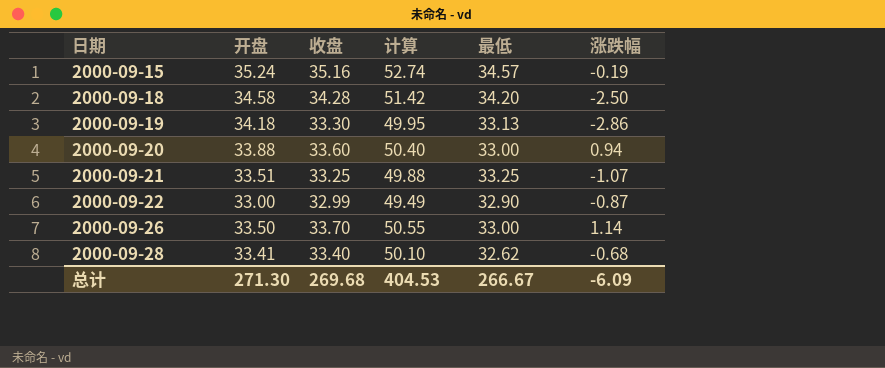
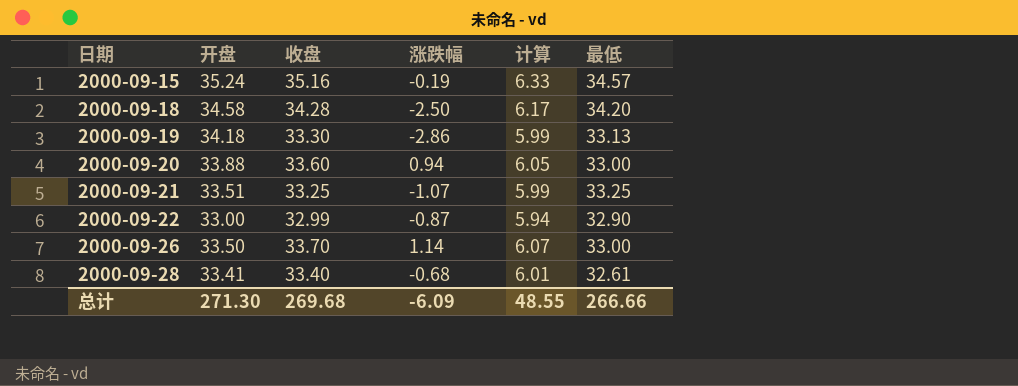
column 涨跌幅 | position: 6 -> 4
column 计算 | formula: [收盘] * 1.5 -> [收盘] * 0.18
2000-09-28 | 最低: 32.62 -> 32.61
总计 | 计算: 404.53 -> 48.55
总计 | 最低: 266.67 -> 266.66

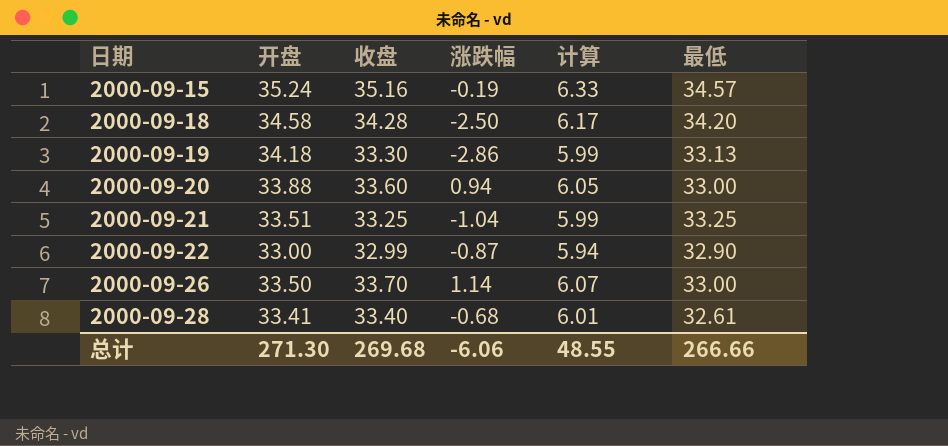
2000-09-21 | 涨跌幅: -1.07 -> -1.04
总计 | 涨跌幅: -6.09 -> -6.06

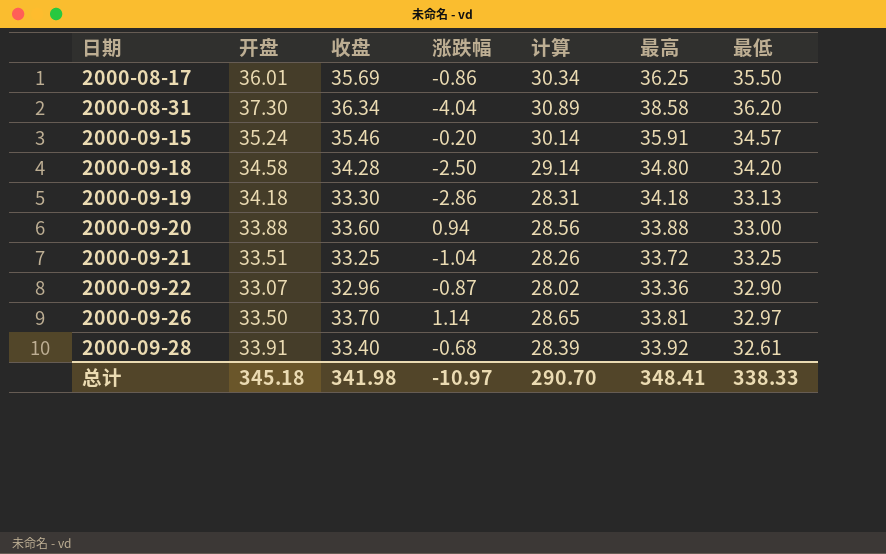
column 计算 | formula: [收盘] * 0.18 -> [收盘] * 0.85
column 最高 | position: none -> 6
row 2000-08-17: none -> 36.01 | 35.69 | -0.86 | 30.34 | 36.25 | 35.50
row 2000-08-31: none -> 37.30 | 36.34 | -4.04 | 30.89 | 38.58 | 36.20
2000-09-15 | 收盘: 35.16 -> 35.46
2000-09-15 | 涨跌幅: -0.19 -> -0.20
2000-09-22 | 开盘: 33.00 -> 33.07
2000-09-22 | 收盘: 32.99 -> 32.96
2000-09-26 | 最低: 33.00 -> 32.97
2000-09-28 | 开盘: 33.41 -> 33.91
总计 | 开盘: 271.30 -> 345.18
总计 | 收盘: 269.68 -> 341.98
总计 | 涨跌幅: -6.06 -> -10.97
总计 | 计算: 48.55 -> 290.70
总计 | 最低: 266.66 -> 338.33

